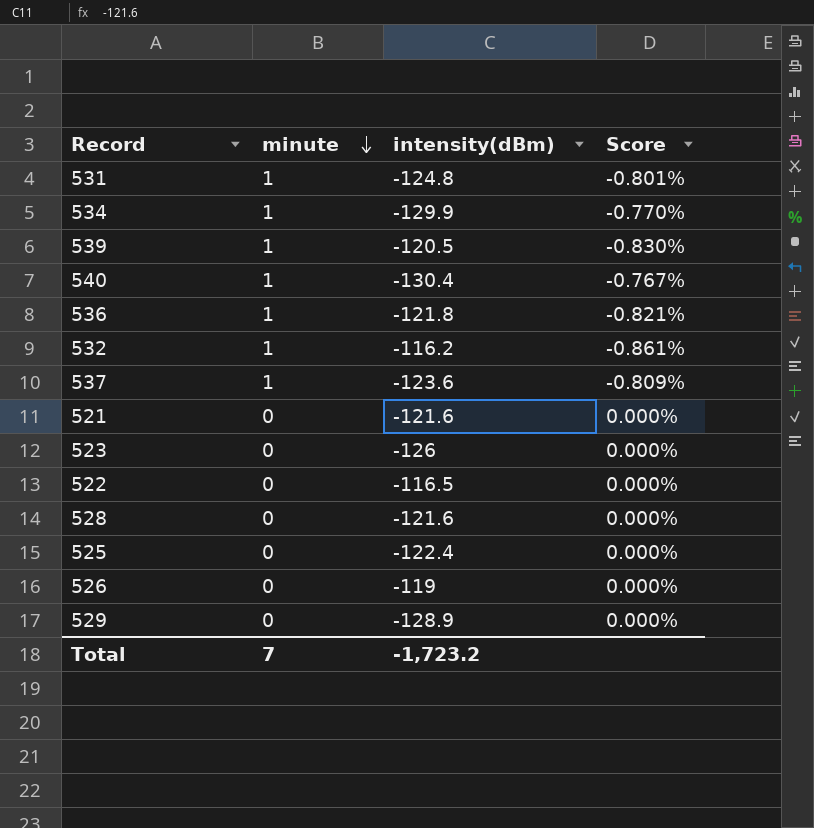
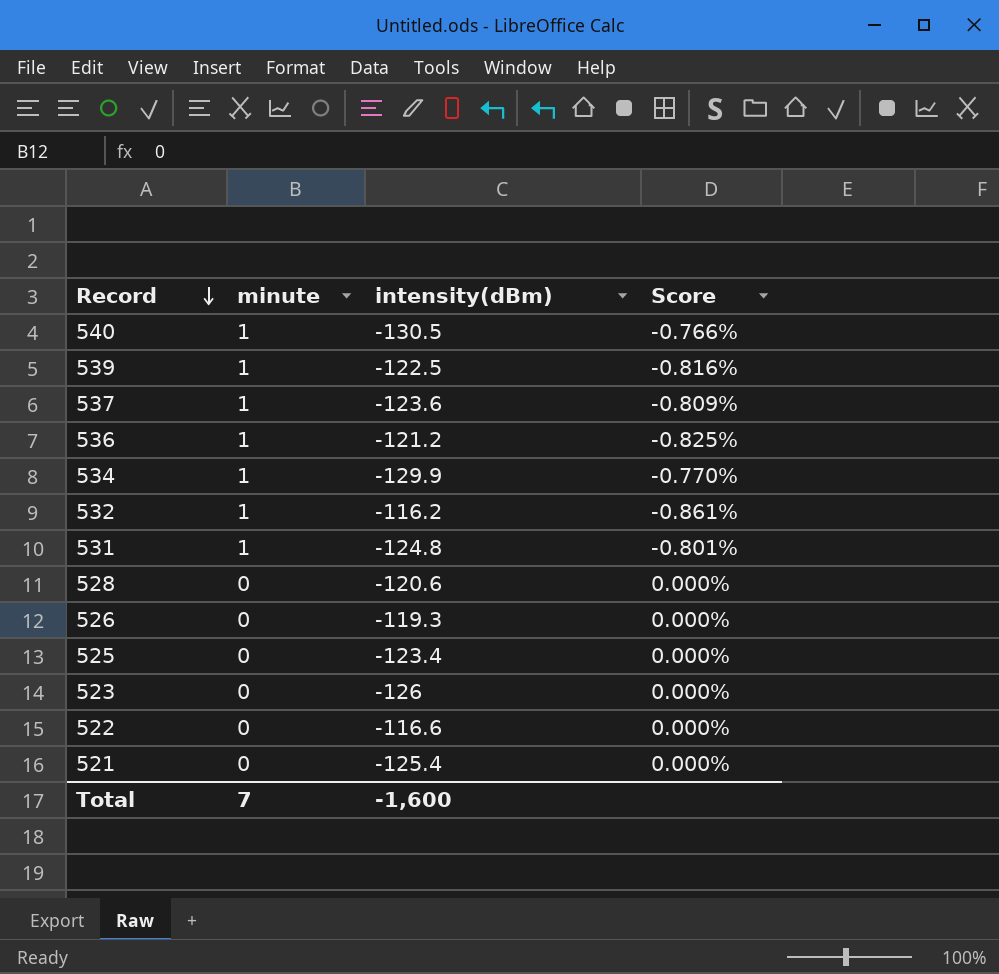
row order: minute descending -> Record descending
row 529: 0 | -128.9 | 0.000% -> none
540 | intensity(dBm): -130.4 -> -130.5
540 | Score: -0.767% -> -0.766%
539 | intensity(dBm): -120.5 -> -122.5
539 | Score: -0.830% -> -0.816%
536 | intensity(dBm): -121.8 -> -121.2
536 | Score: -0.821% -> -0.825%
528 | intensity(dBm): -121.6 -> -120.6
526 | intensity(dBm): -119 -> -119.3
525 | intensity(dBm): -122.4 -> -123.4
522 | intensity(dBm): -116.5 -> -116.6
521 | intensity(dBm): -121.6 -> -125.4
Total | intensity(dBm): -1,723.2 -> -1,600

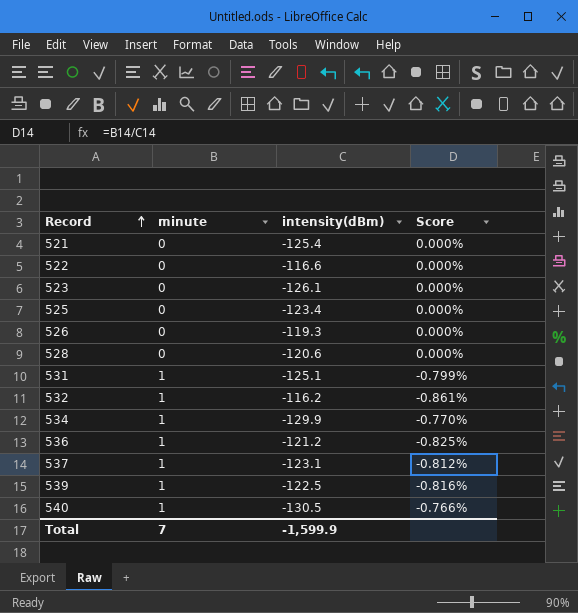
row order: Record descending -> Record ascending
523 | intensity(dBm): -126 -> -126.1
531 | intensity(dBm): -124.8 -> -125.1
531 | Score: -0.801% -> -0.799%
537 | intensity(dBm): -123.6 -> -123.1
537 | Score: -0.809% -> -0.812%
Total | intensity(dBm): -1,600 -> -1,599.9

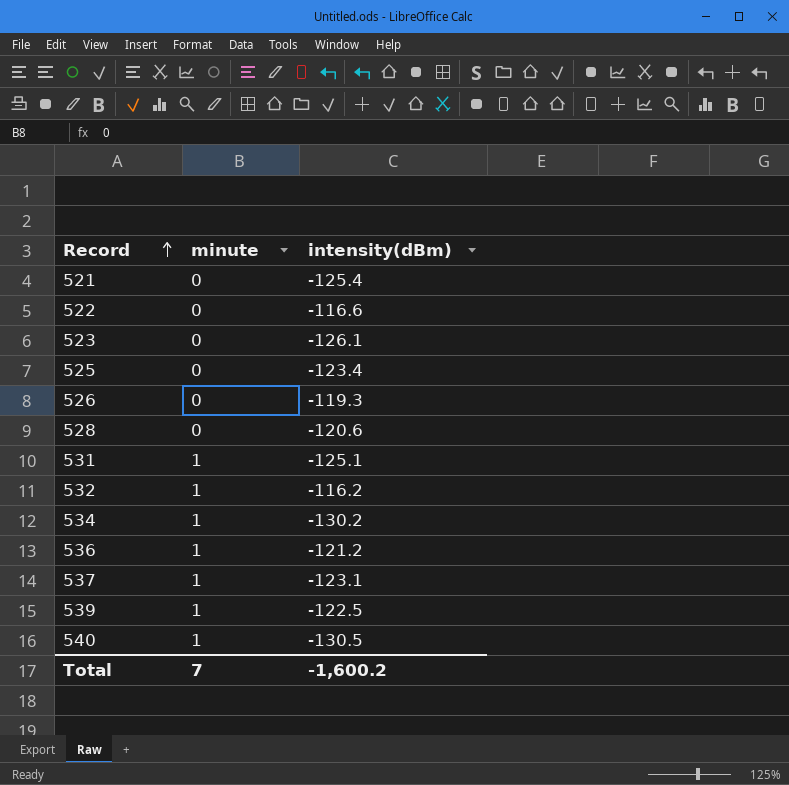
column Score | formula: [minute] / [intensity(dBm)] -> none
534 | intensity(dBm): -129.9 -> -130.2
Total | intensity(dBm): -1,599.9 -> -1,600.2

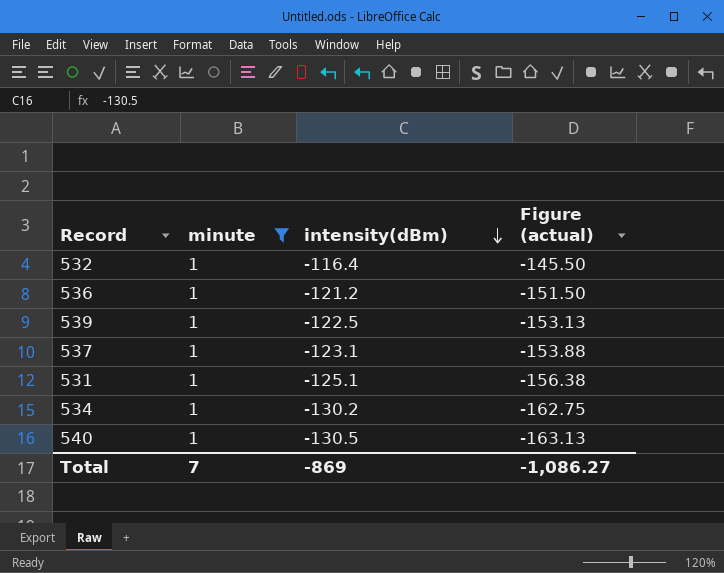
filter: none -> minute = 1
row order: Record ascending -> intensity(dBm) descending
column Figure (actual) | formula: none -> [intensity(dBm)] * 1.25
532 | intensity(dBm): -116.2 -> -116.4
Total | intensity(dBm): -1,600.2 -> -869

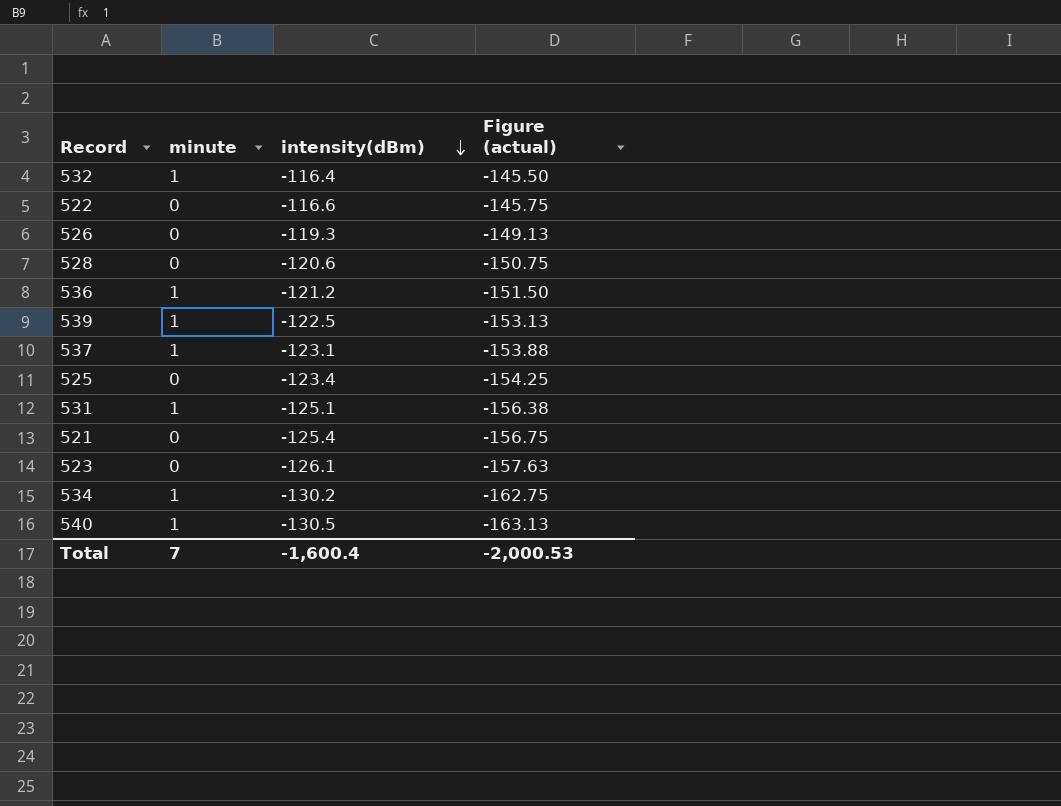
filter: minute = 1 -> none
Total | intensity(dBm): -869 -> -1,600.4
Total | Figure (actual): -1,086.27 -> -2,000.53

